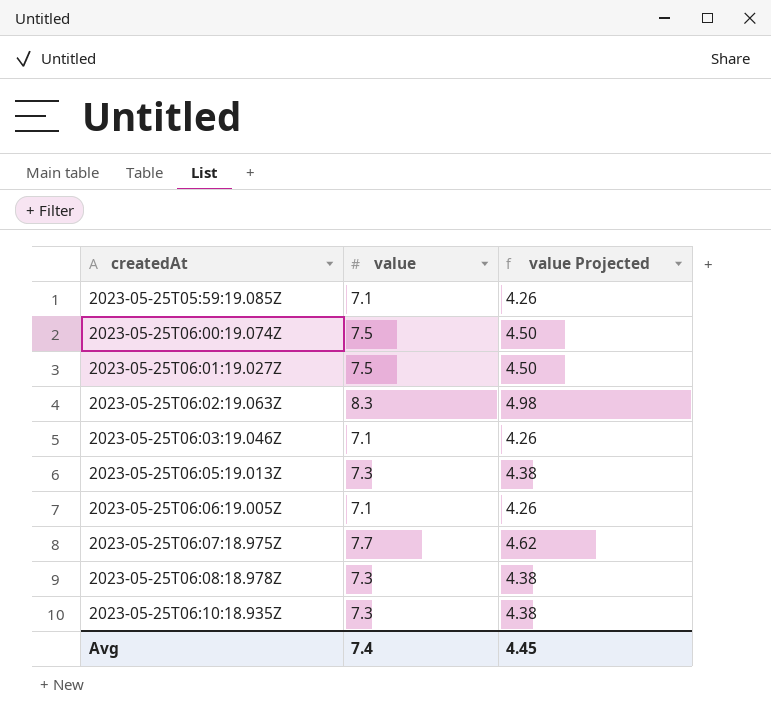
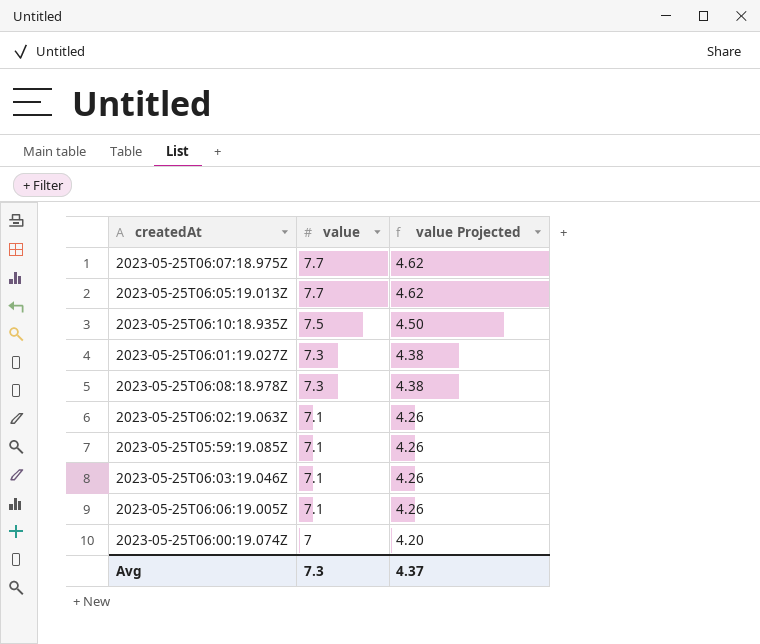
row order: createdAt ascending -> value descending
2023-05-25T06:05:19.013Z | value: 7.3 -> 7.7
2023-05-25T06:05:19.013Z | value Projected: 4.38 -> 4.62
2023-05-25T06:10:18.935Z | value: 7.3 -> 7.5
2023-05-25T06:10:18.935Z | value Projected: 4.38 -> 4.50
2023-05-25T06:01:19.027Z | value: 7.5 -> 7.3
2023-05-25T06:01:19.027Z | value Projected: 4.50 -> 4.38
2023-05-25T06:02:19.063Z | value: 8.3 -> 7.1
2023-05-25T06:02:19.063Z | value Projected: 4.98 -> 4.26
2023-05-25T06:00:19.074Z | value: 7.5 -> 7
2023-05-25T06:00:19.074Z | value Projected: 4.50 -> 4.20
Avg | value: 7.4 -> 7.3
Avg | value Projected: 4.45 -> 4.37

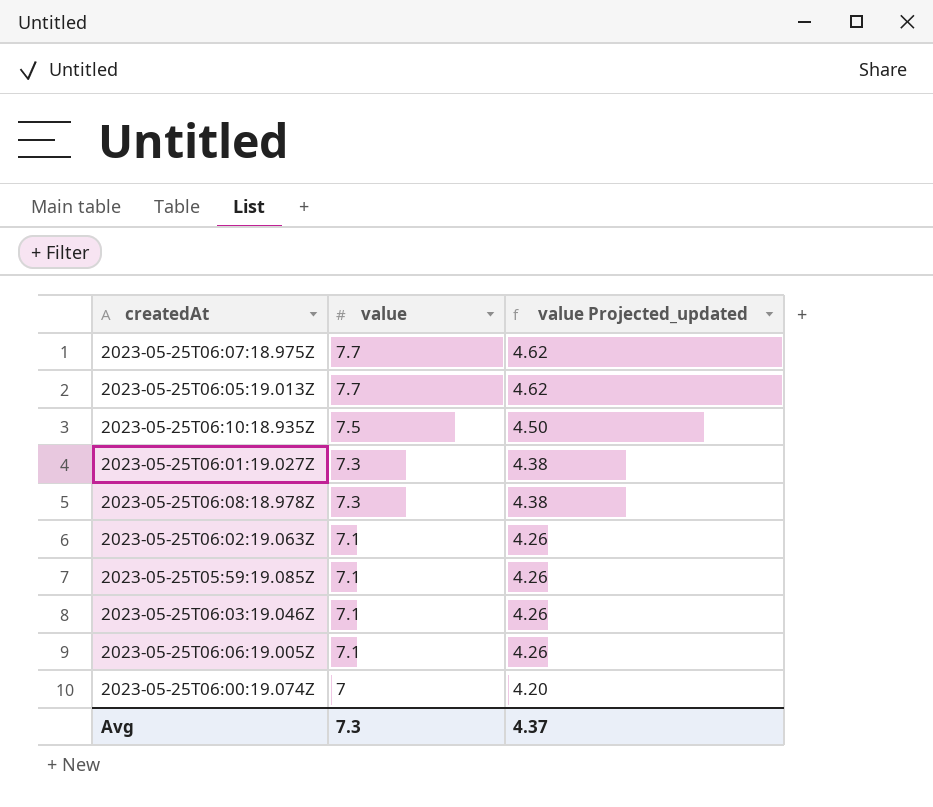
column name: value Projected -> value Projected_updated

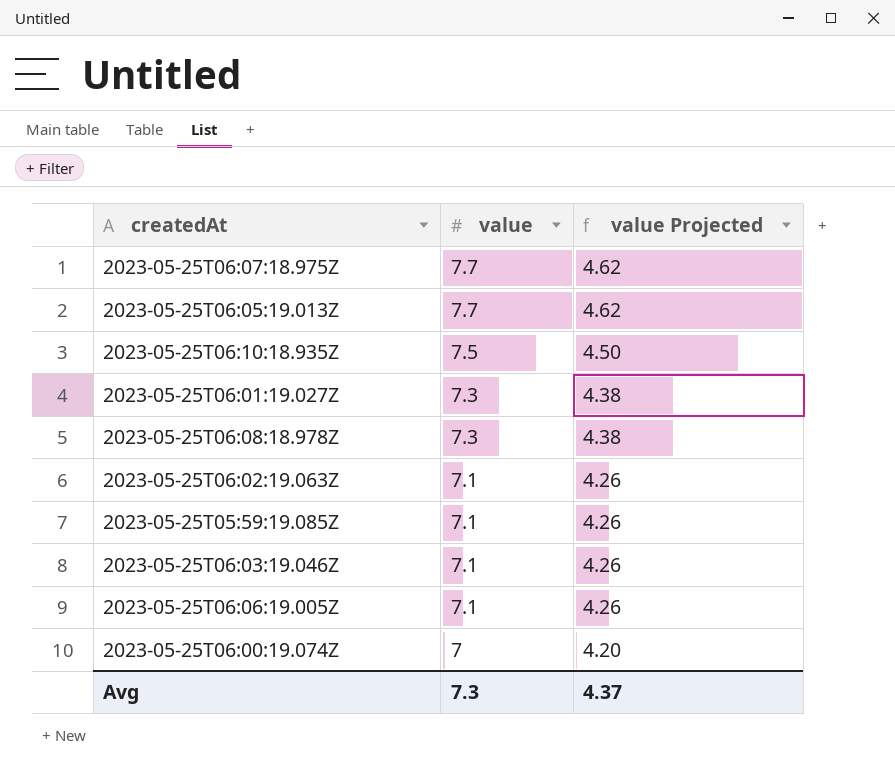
column name: value Projected_updated -> value Projected

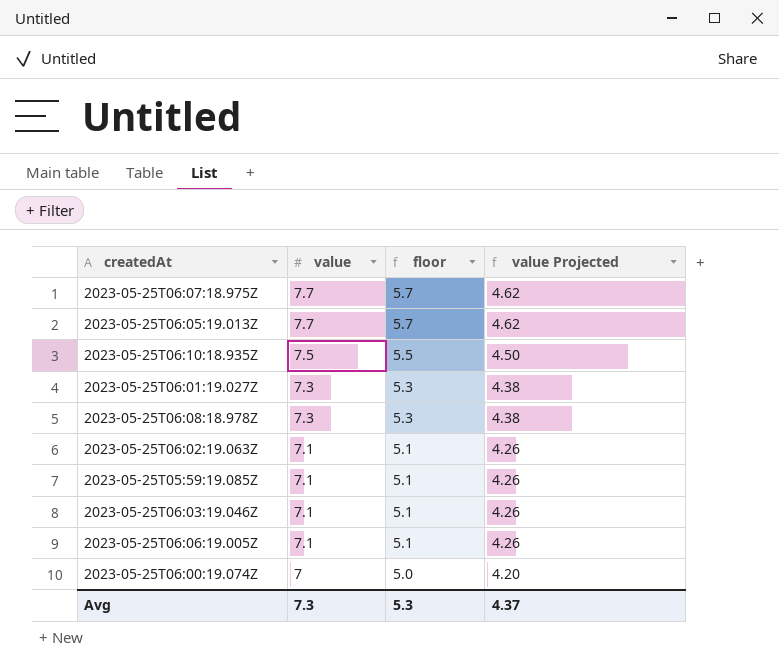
column floor | formula: none -> [value] - 2

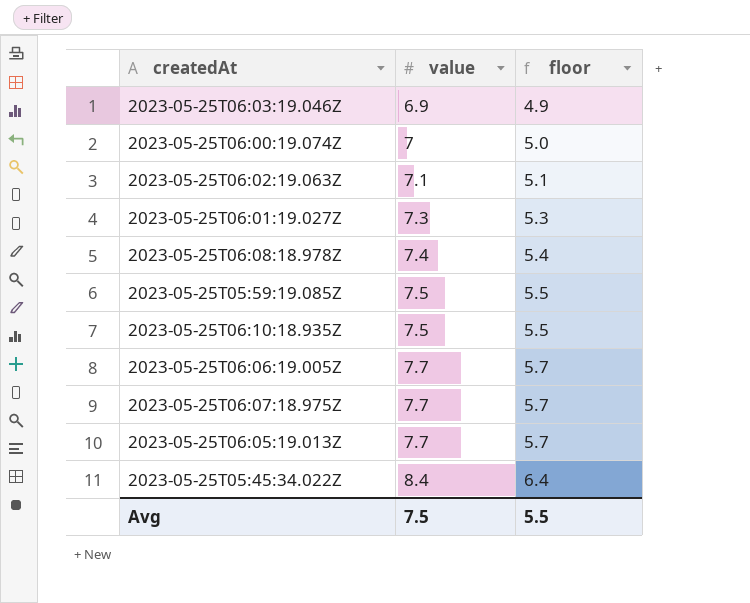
row order: value descending -> value ascending
column value Projected | formula: [value] * 0.6 -> none
2023-05-25T06:03:19.046Z | value: 7.1 -> 6.9
2023-05-25T06:03:19.046Z | floor: 5.1 -> 4.9
2023-05-25T06:08:18.978Z | value: 7.3 -> 7.4
2023-05-25T06:08:18.978Z | floor: 5.3 -> 5.4
2023-05-25T05:59:19.085Z | value: 7.1 -> 7.5
2023-05-25T05:59:19.085Z | floor: 5.1 -> 5.5
2023-05-25T06:06:19.005Z | value: 7.1 -> 7.7
2023-05-25T06:06:19.005Z | floor: 5.1 -> 5.7
row 2023-05-25T05:45:34.022Z: none -> 8.4 | 6.4
Avg | value: 7.3 -> 7.5
Avg | floor: 5.3 -> 5.5

